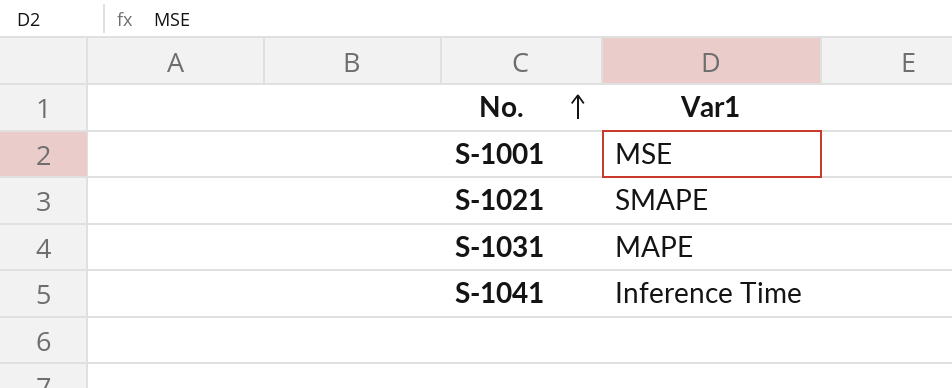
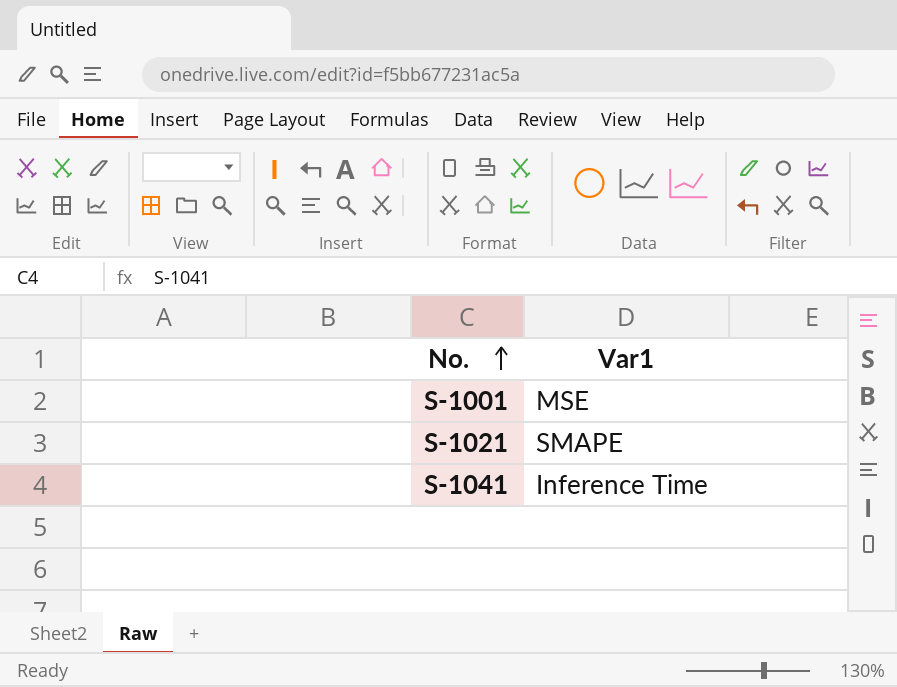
row S-1031: MAPE -> none

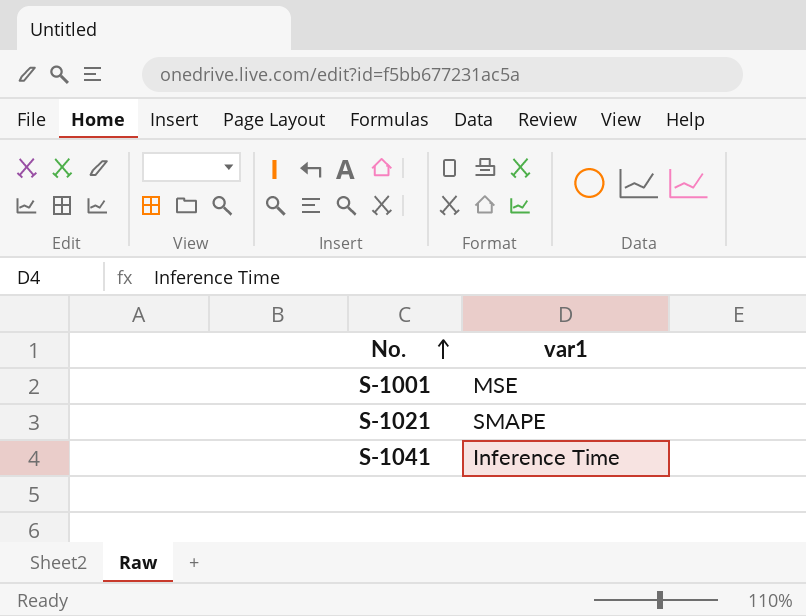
column name: Var1 -> var1

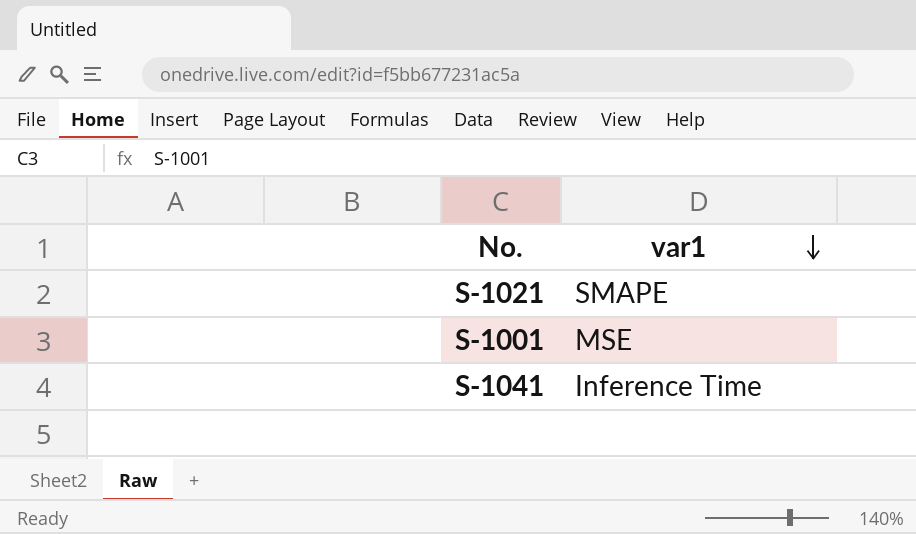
row order: No. ascending -> var1 descending

